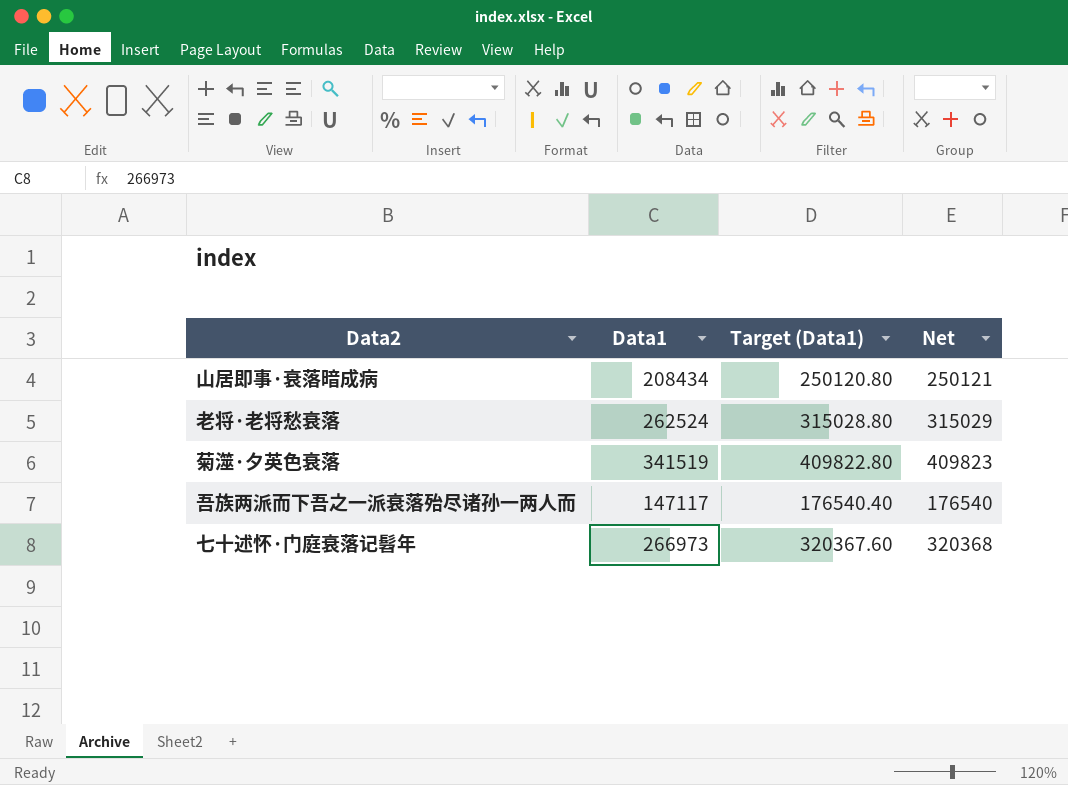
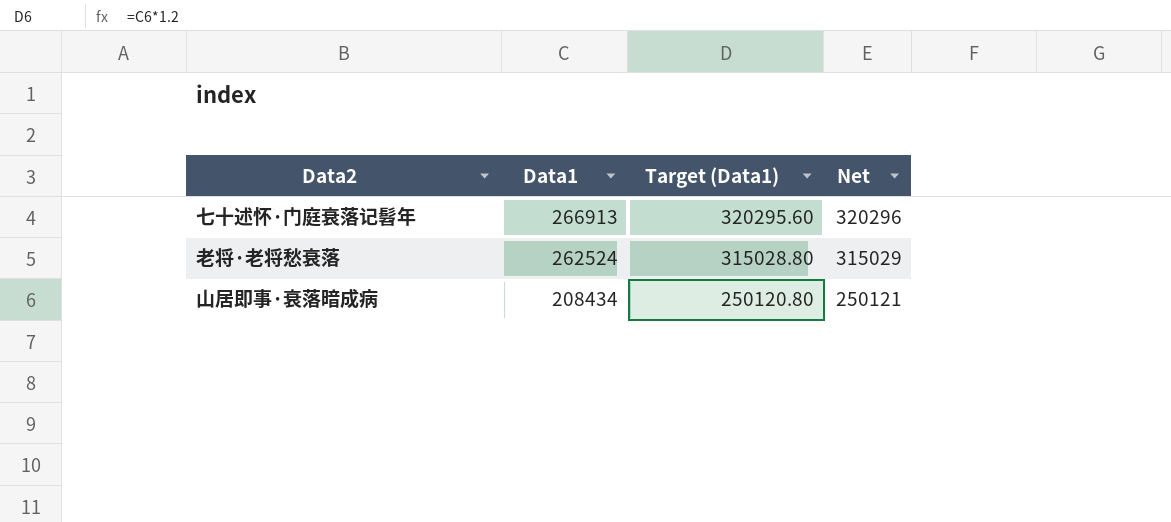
row order: none -> Data1 descending
row 菊澨·夕英色衰落: 341519 | 409822.80 | 409823 -> none
row 吾族两派而下吾之一派衰落殆尽诸孙一两人而: 147117 | 176540.40 | 176540 -> none
七十述怀·门庭衰落记髫年 | Data1: 266973 -> 266913
七十述怀·门庭衰落记髫年 | Target (Data1): 320367.60 -> 320295.60
七十述怀·门庭衰落记髫年 | Net: 320368 -> 320296

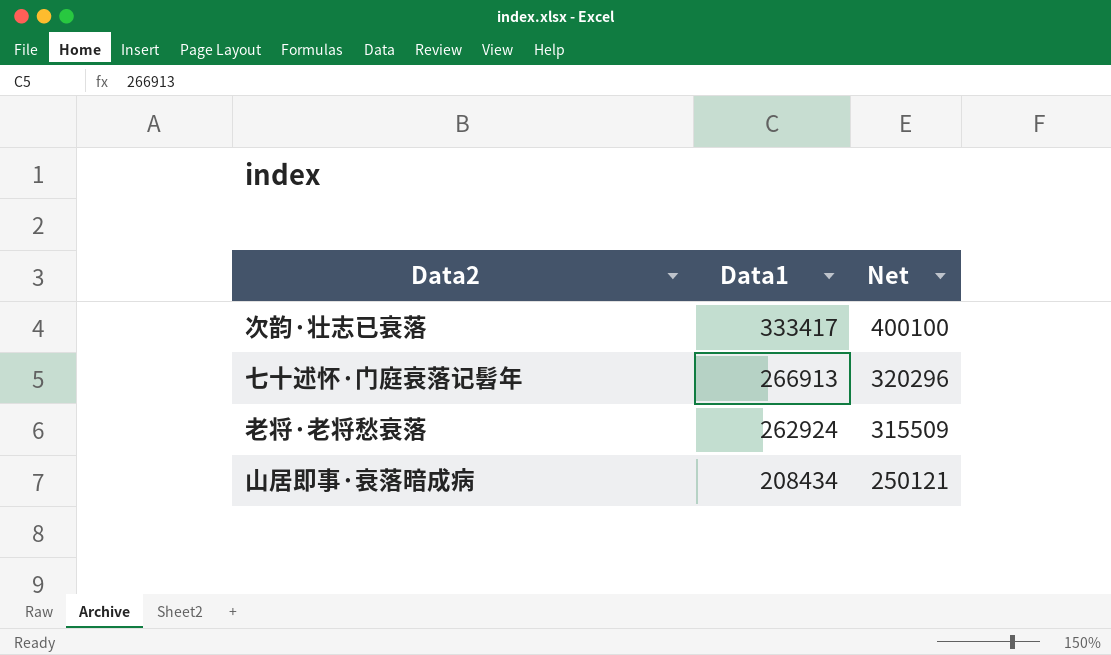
column Target (Data1) | formula: [Data1] * 1.2 -> none
row 次韵·壮志已衰落: none -> 333417 | 400100
老将·老将愁衰落 | Data1: 262524 -> 262924
老将·老将愁衰落 | Net: 315029 -> 315509

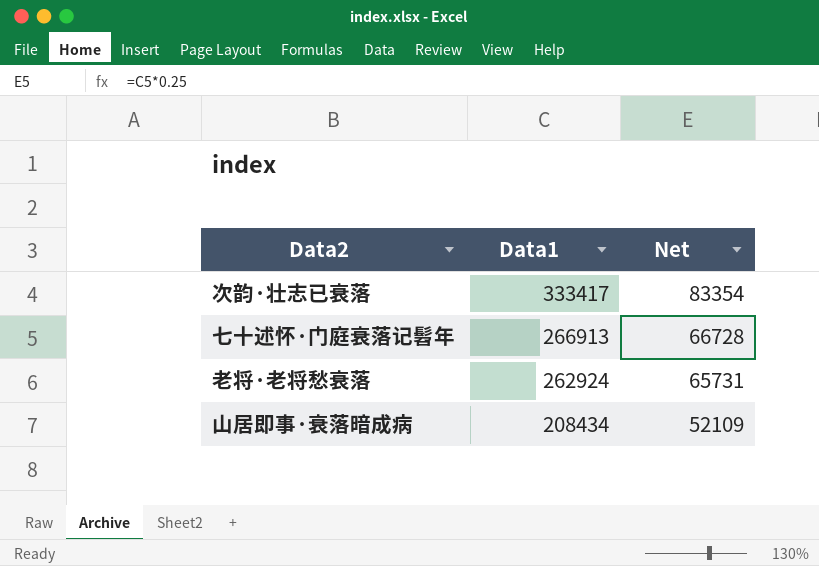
column Net | formula: [Data1] * 1.2 -> [Data1] * 0.25

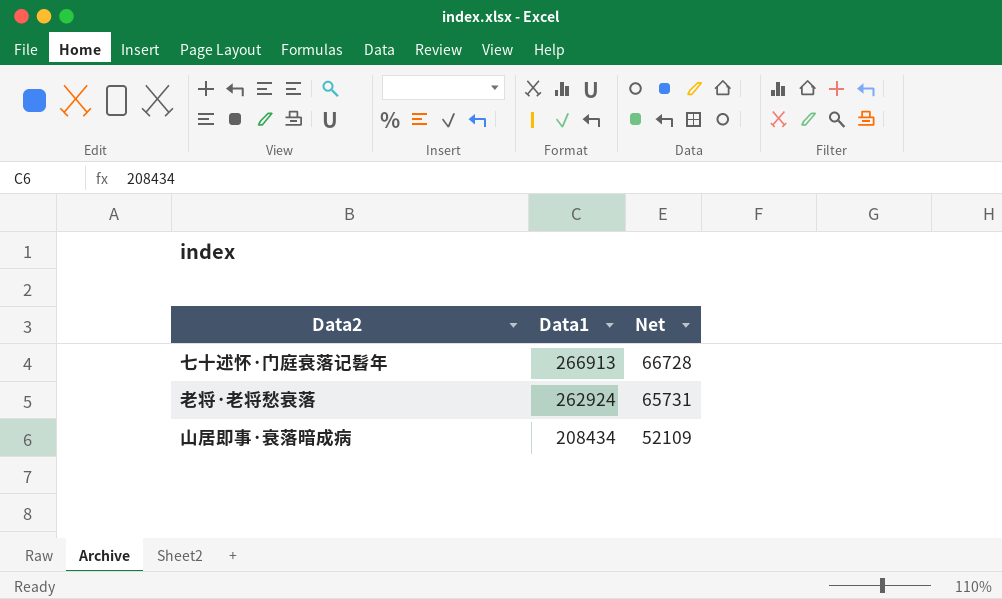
row 次韵·壮志已衰落: 333417 | 83354 -> none

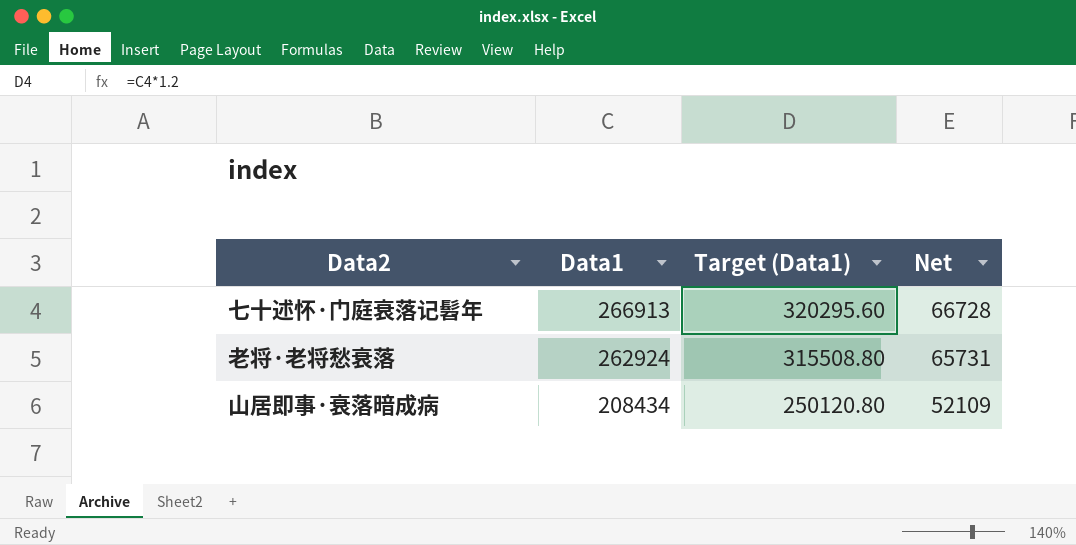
column Target (Data1) | formula: none -> [Data1] * 1.2

